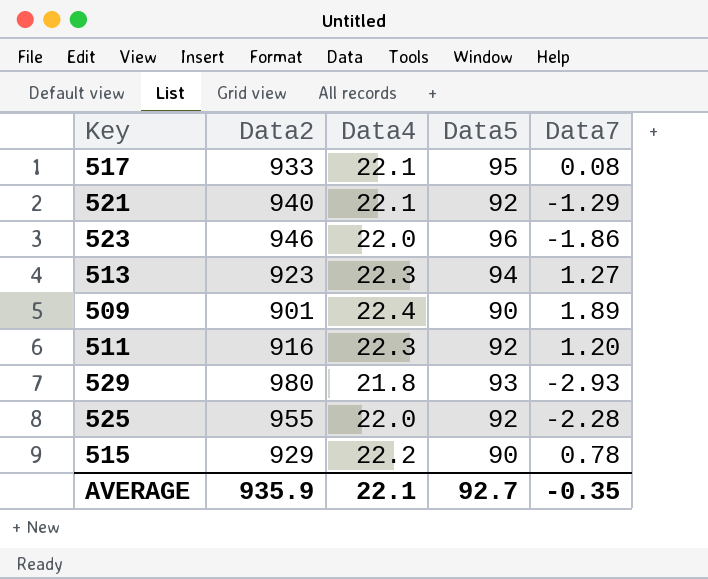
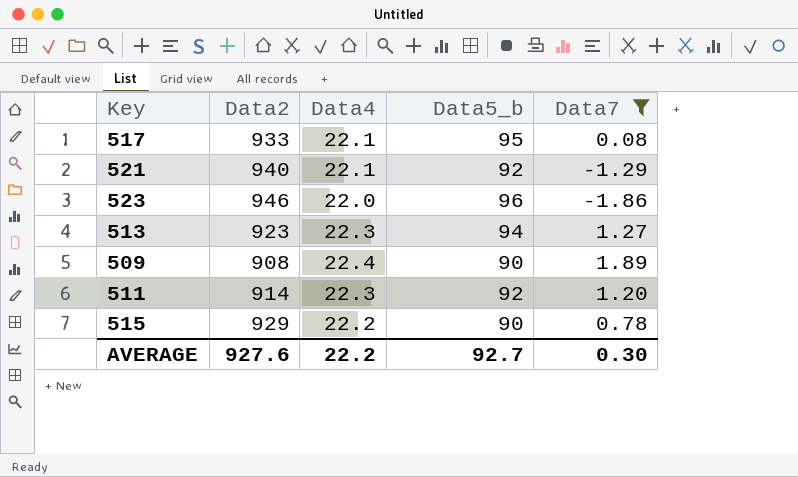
filter: none -> Data7 >= -1.86
column name: Data5 -> Data5_b
509 | Data2: 901 -> 908
511 | Data2: 916 -> 914
AVERAGE | Data2: 935.9 -> 927.6
AVERAGE | Data4: 22.1 -> 22.2
AVERAGE | Data7: -0.35 -> 0.30

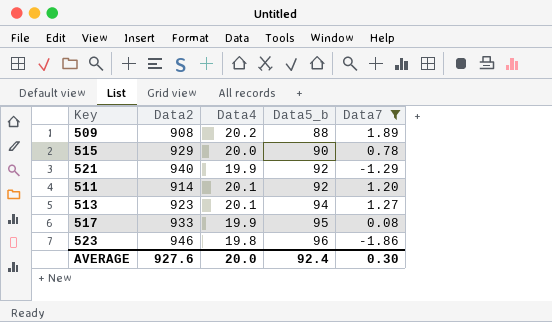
row order: none -> Data5_b ascending
509 | Data4: 22.4 -> 20.2
509 | Data5_b: 90 -> 88
515 | Data4: 22.2 -> 20.0
521 | Data4: 22.1 -> 19.9
511 | Data4: 22.3 -> 20.1
513 | Data4: 22.3 -> 20.1
517 | Data4: 22.1 -> 19.9
523 | Data4: 22.0 -> 19.8
AVERAGE | Data4: 22.2 -> 20.0
AVERAGE | Data5_b: 92.7 -> 92.4

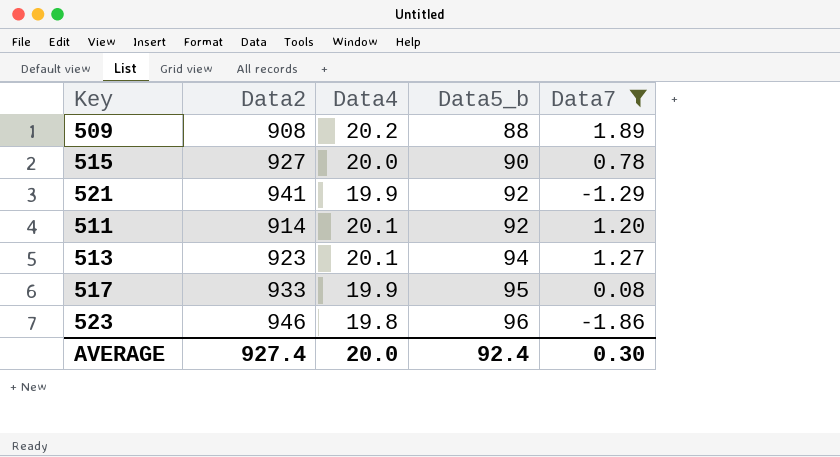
515 | Data2: 929 -> 927
521 | Data2: 940 -> 941
AVERAGE | Data2: 927.6 -> 927.4

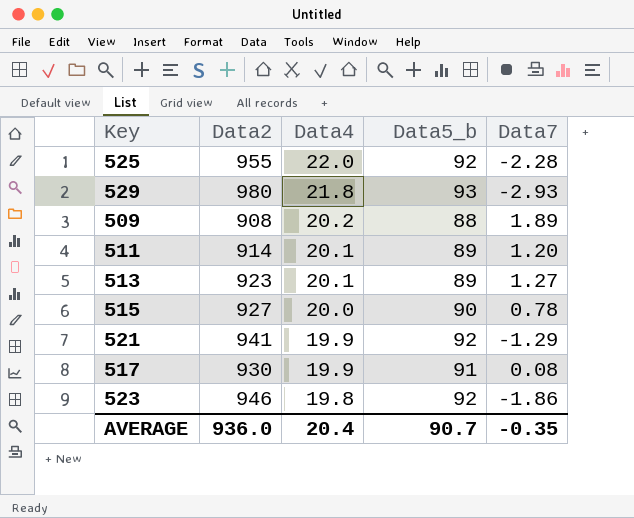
filter: Data7 >= -1.86 -> none
row order: Data5_b ascending -> Data4 descending
511 | Data5_b: 92 -> 89
513 | Data5_b: 94 -> 89
517 | Data2: 933 -> 930
517 | Data5_b: 95 -> 91
523 | Data5_b: 96 -> 92
AVERAGE | Data2: 927.4 -> 936.0
AVERAGE | Data4: 20.0 -> 20.4
AVERAGE | Data5_b: 92.4 -> 90.7
AVERAGE | Data7: 0.30 -> -0.35

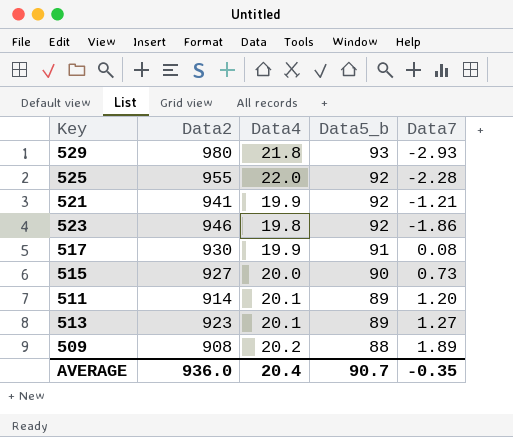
row order: Data4 descending -> Data5_b descending
521 | Data7: -1.29 -> -1.21
515 | Data7: 0.78 -> 0.73

